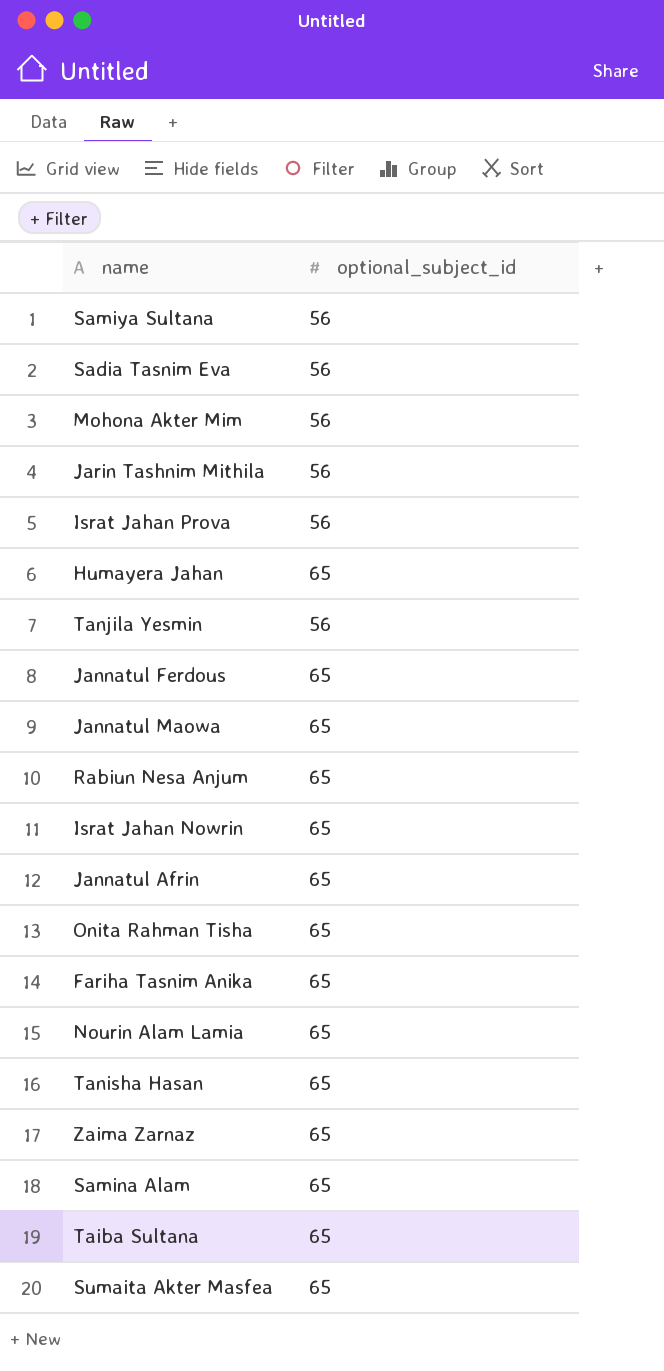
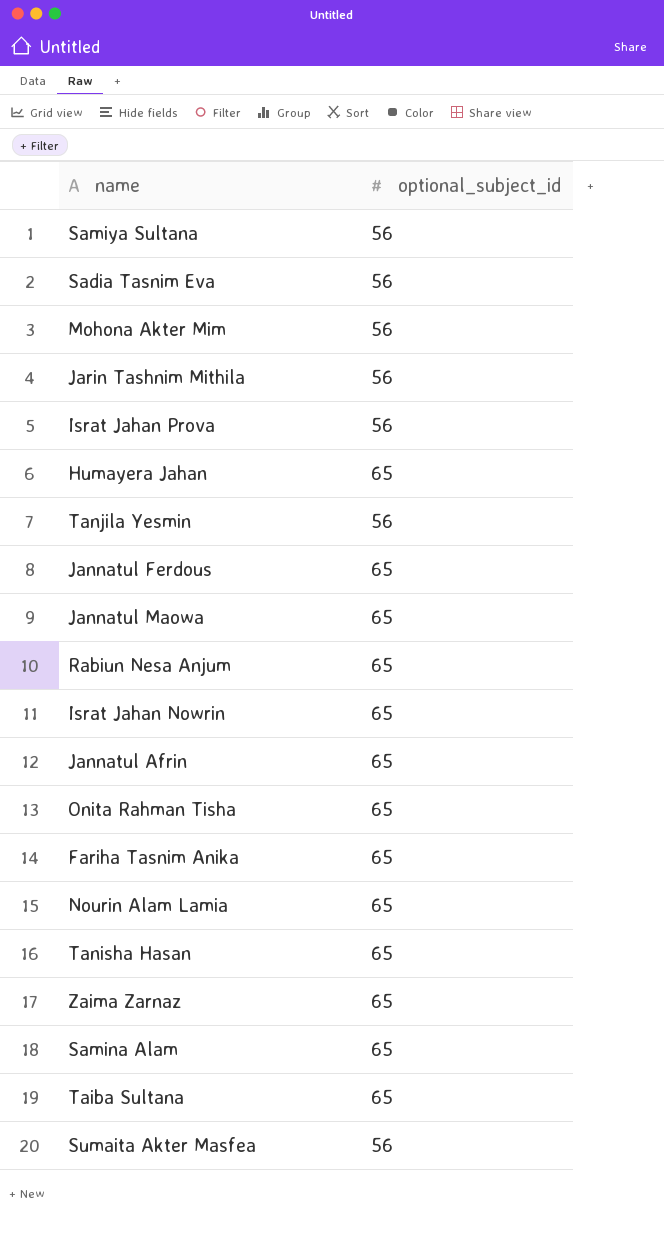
Sumaita Akter Masfea | optional_subject_id: 65 -> 56

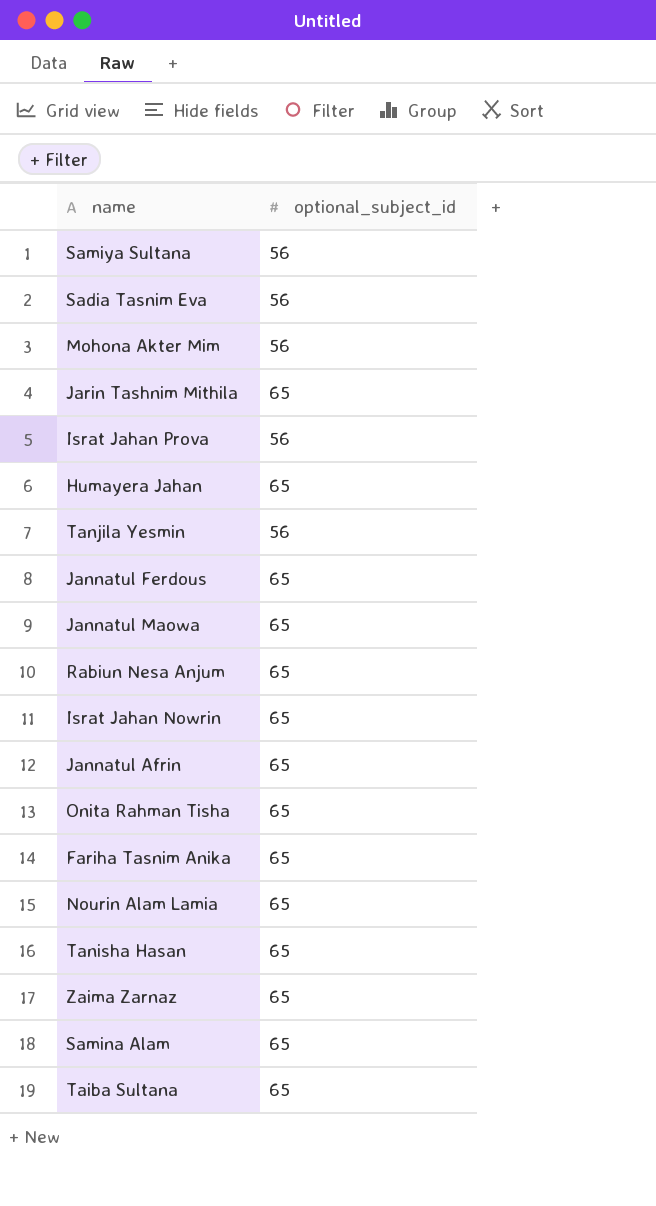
row Sumaita Akter Masfea: 56 -> none
Jarin Tashnim Mithila | optional_subject_id: 56 -> 65

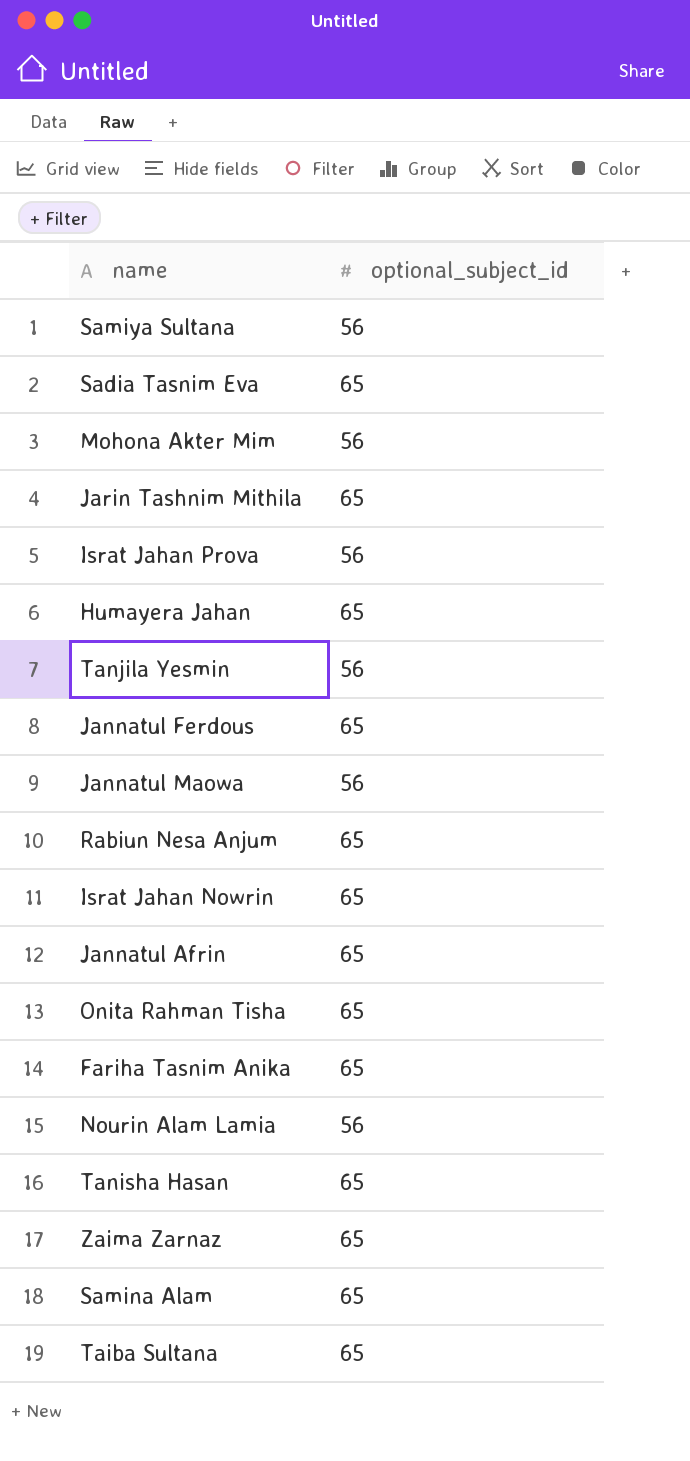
Sadia Tasnim Eva | optional_subject_id: 56 -> 65
Jannatul Maowa | optional_subject_id: 65 -> 56
Nourin Alam Lamia | optional_subject_id: 65 -> 56

